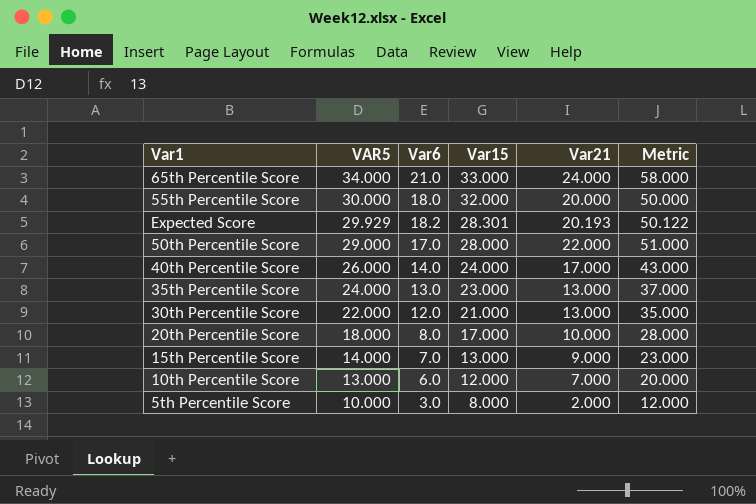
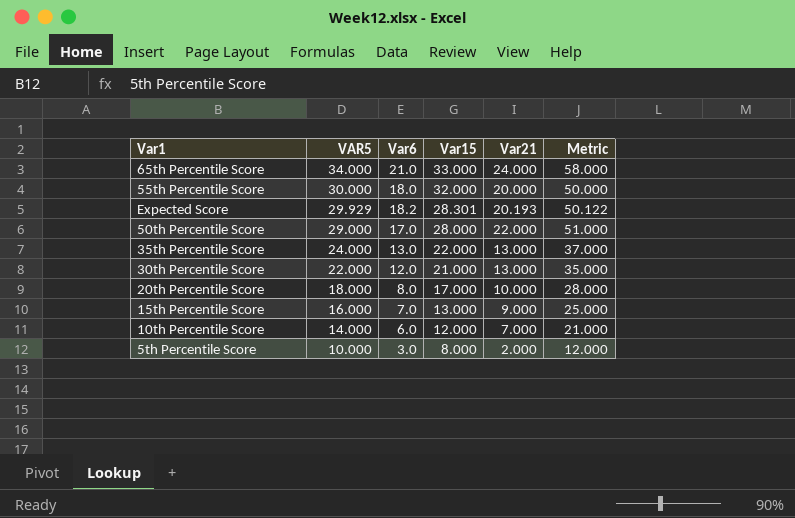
row 40th Percentile Score: 26.000 | 14.0 | 24.000 | 17.000 | 43.000 -> none
35th Percentile Score | Var15: 23.000 -> 22.000
15th Percentile Score | VAR5: 14.000 -> 16.000
15th Percentile Score | Metric: 23.000 -> 25.000
10th Percentile Score | VAR5: 13.000 -> 14.000
10th Percentile Score | Metric: 20.000 -> 21.000

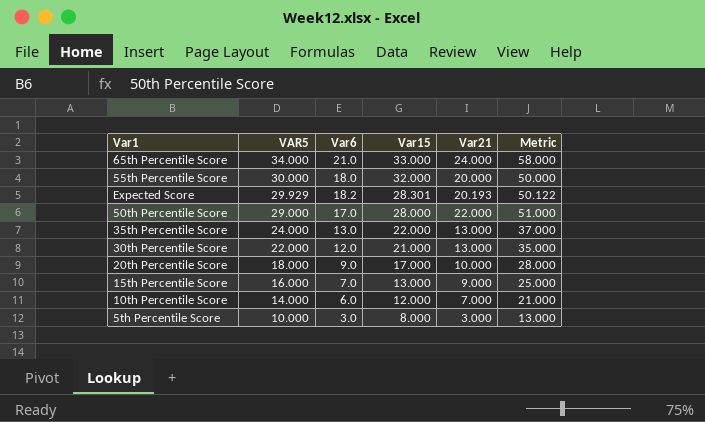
20th Percentile Score | Var6: 8.0 -> 9.0
5th Percentile Score | Var21: 2.000 -> 3.000
5th Percentile Score | Metric: 12.000 -> 13.000

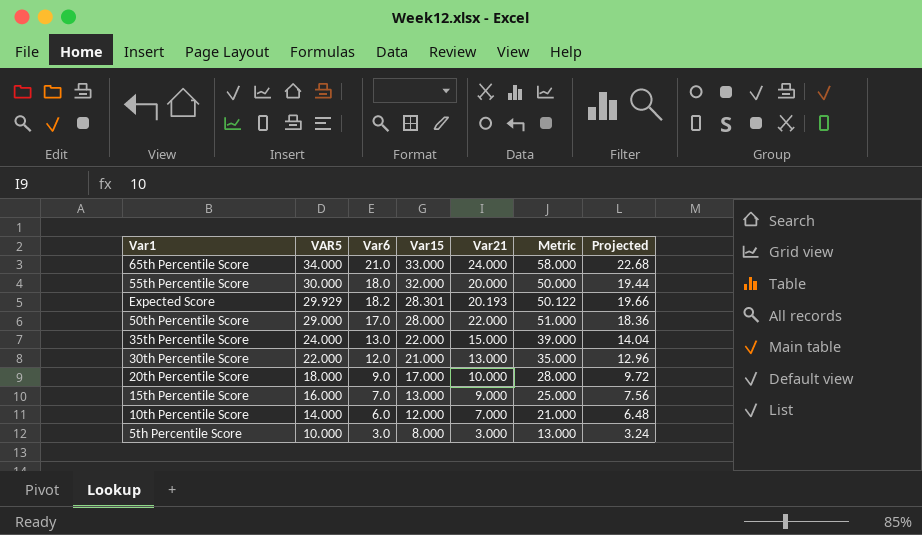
column Projected | formula: none -> [Var6] * 1.08
35th Percentile Score | Var21: 13.000 -> 15.000
35th Percentile Score | Metric: 37.000 -> 39.000

